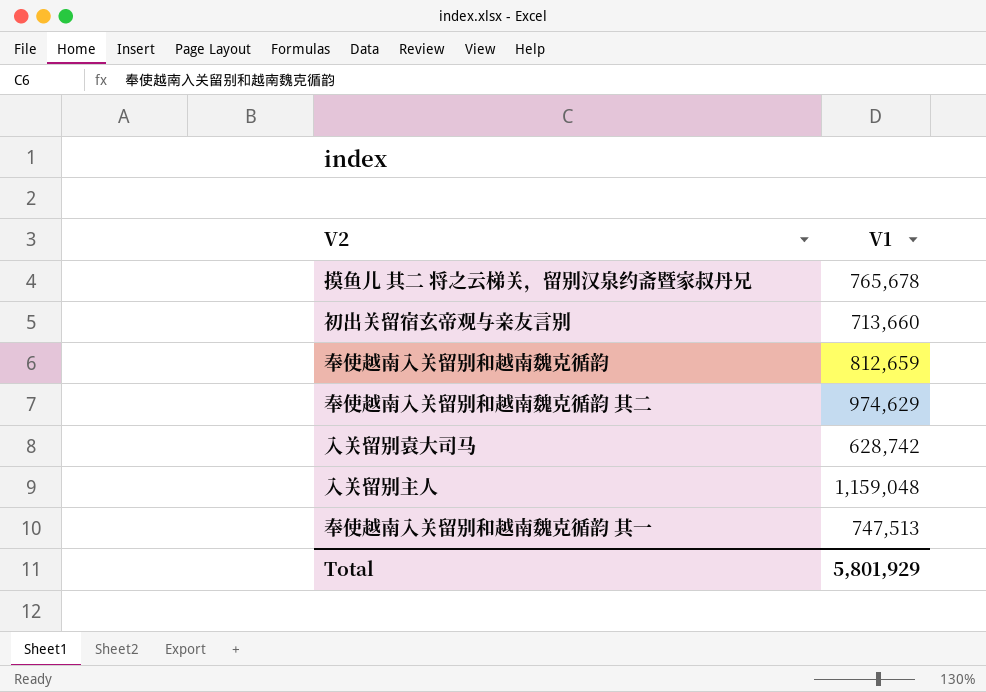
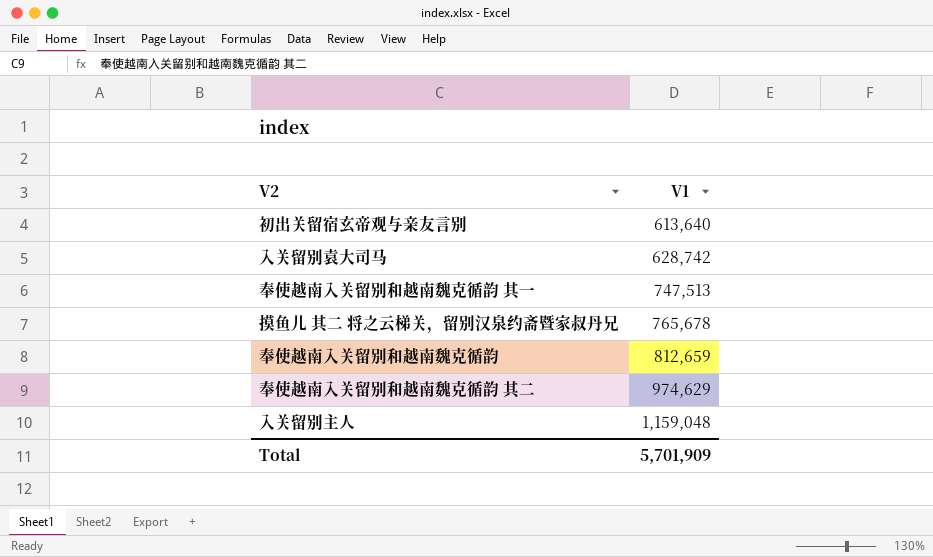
row order: none -> V1 ascending
初出关留宿玄帝观与亲友言别 | V1: 713,660 -> 613,640
Total | V1: 5,801,929 -> 5,701,909

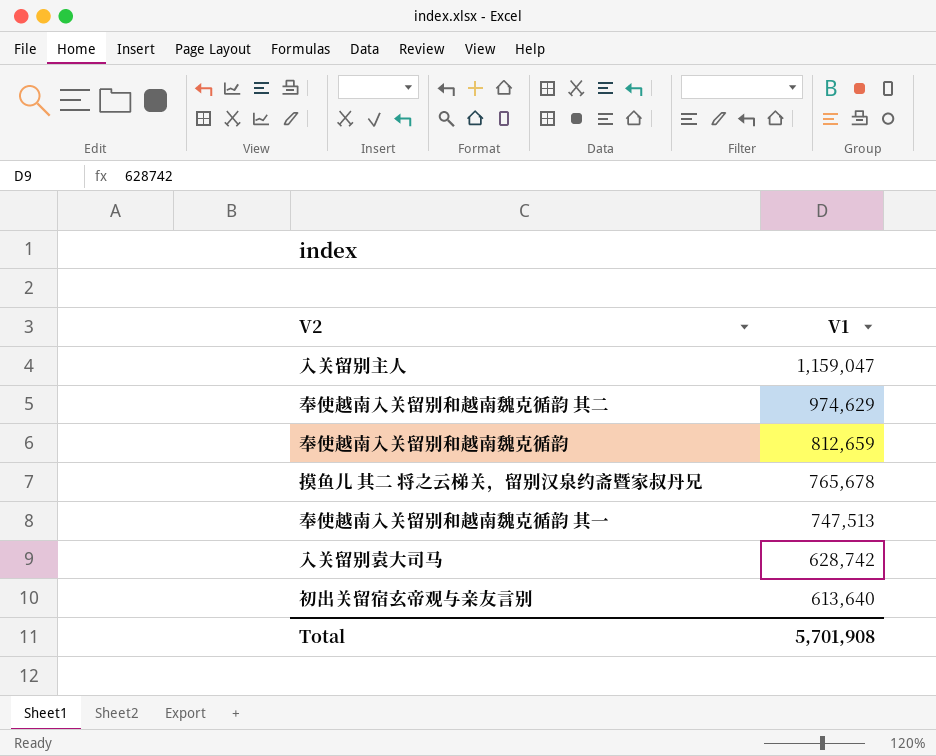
row order: V1 ascending -> V1 descending
入关留别主人 | V1: 1,159,048 -> 1,159,047
Total | V1: 5,701,909 -> 5,701,908

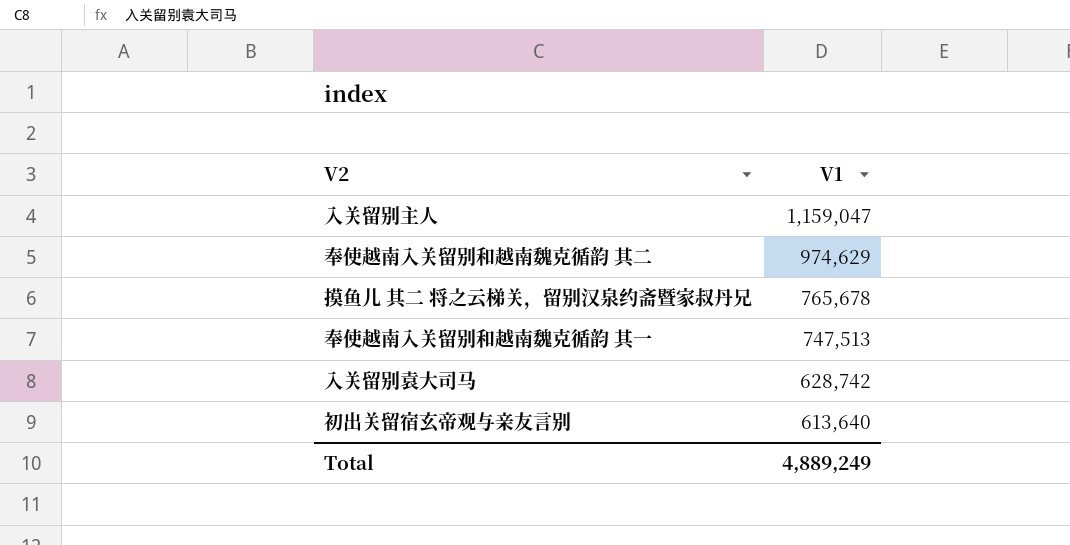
row 奉使越南入关留别和越南魏克循韵: 812,659 -> none
Total | V1: 5,701,908 -> 4,889,249

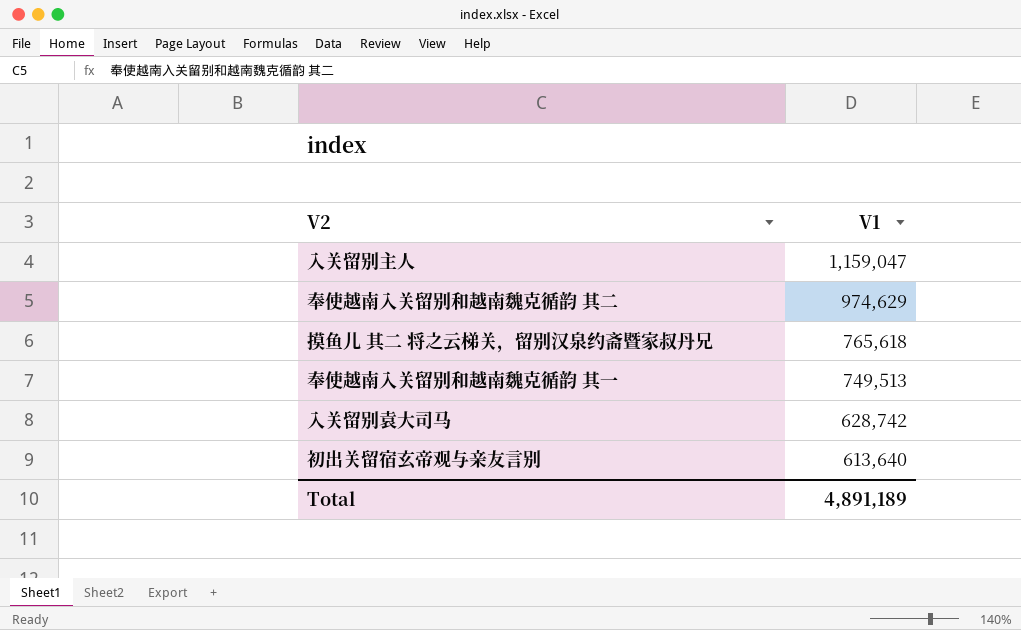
摸鱼儿 其二 将之云梯关，留别汉泉约斋暨家叔丹兄 | V1: 765,678 -> 765,618
奉使越南入关留别和越南魏克循韵 其一 | V1: 747,513 -> 749,513
Total | V1: 4,889,249 -> 4,891,189

